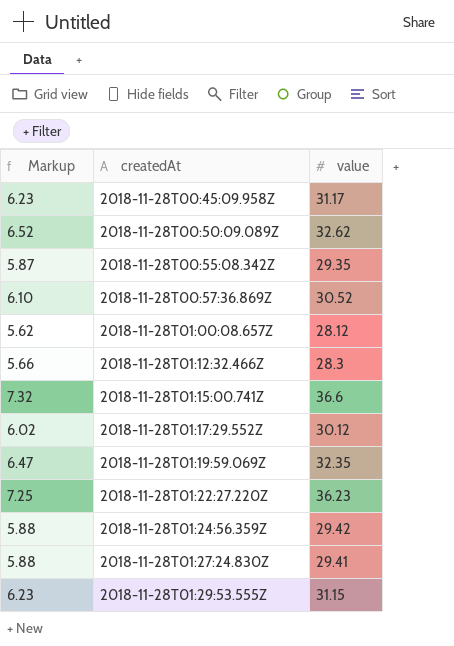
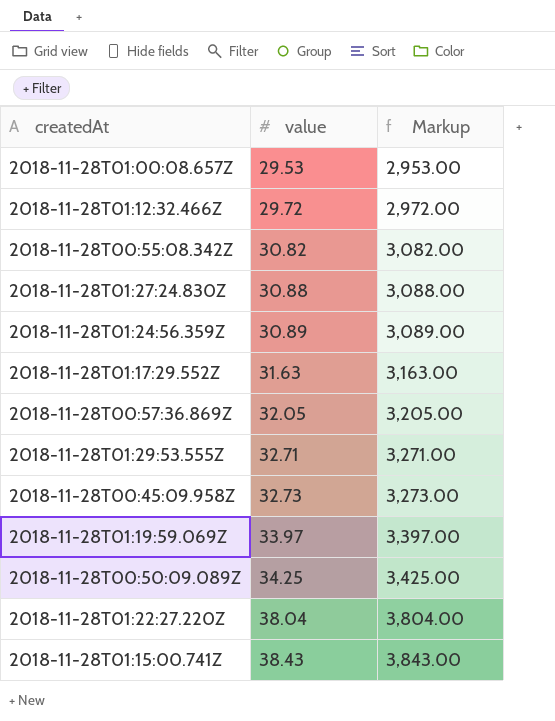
row order: createdAt ascending -> value ascending
column Markup | formula: [value] * 0.2 -> [value] * 100
column Markup | position: 1 -> 3
2018-11-28T01:00:08.657Z | value: 28.12 -> 29.53
2018-11-28T01:12:32.466Z | value: 28.3 -> 29.72
2018-11-28T00:55:08.342Z | value: 29.35 -> 30.82
2018-11-28T01:27:24.830Z | value: 29.41 -> 30.88
2018-11-28T01:24:56.359Z | value: 29.42 -> 30.89
2018-11-28T01:17:29.552Z | value: 30.12 -> 31.63
2018-11-28T00:57:36.869Z | value: 30.52 -> 32.05
2018-11-28T01:29:53.555Z | value: 31.15 -> 32.71
2018-11-28T00:45:09.958Z | value: 31.17 -> 32.73
2018-11-28T01:19:59.069Z | value: 32.35 -> 33.97
2018-11-28T00:50:09.089Z | value: 32.62 -> 34.25
2018-11-28T01:22:27.220Z | value: 36.23 -> 38.04
2018-11-28T01:15:00.741Z | value: 36.6 -> 38.43

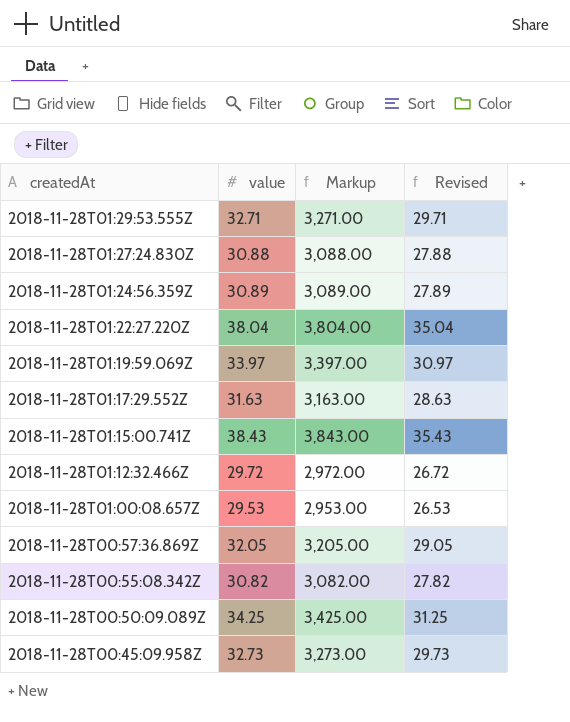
row order: value ascending -> createdAt descending
column Revised | formula: none -> [value] - 3

